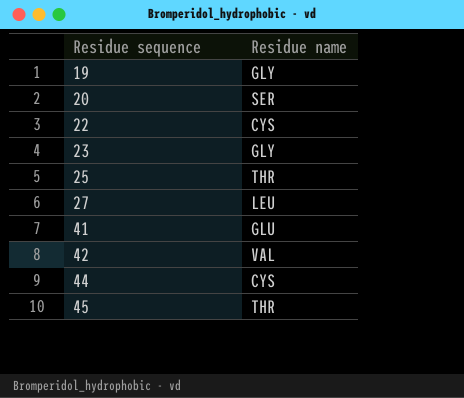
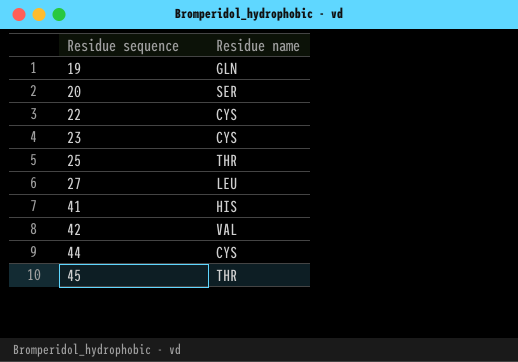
19 | Residue name: GLY -> GLN
23 | Residue name: GLY -> CYS
41 | Residue name: GLU -> HIS

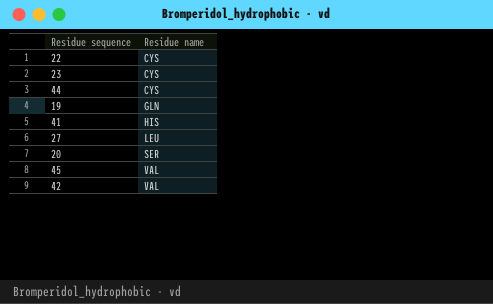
row order: Residue sequence ascending -> Residue name ascending
row 25: THR -> none
45 | Residue name: THR -> VAL

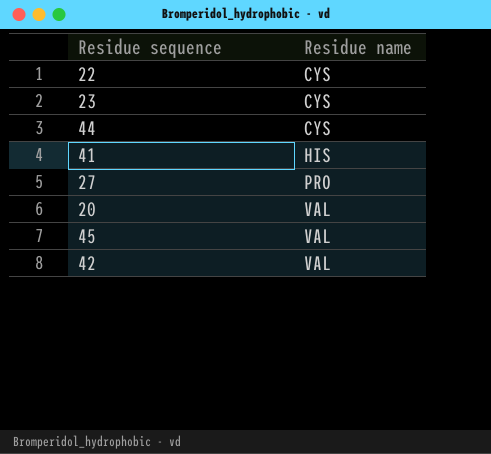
row 19: GLN -> none
27 | Residue name: LEU -> PRO
20 | Residue name: SER -> VAL

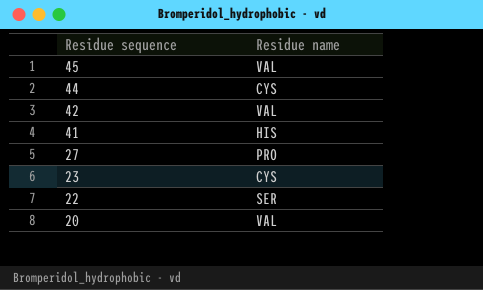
row order: Residue name ascending -> Residue sequence descending
22 | Residue name: CYS -> SER

